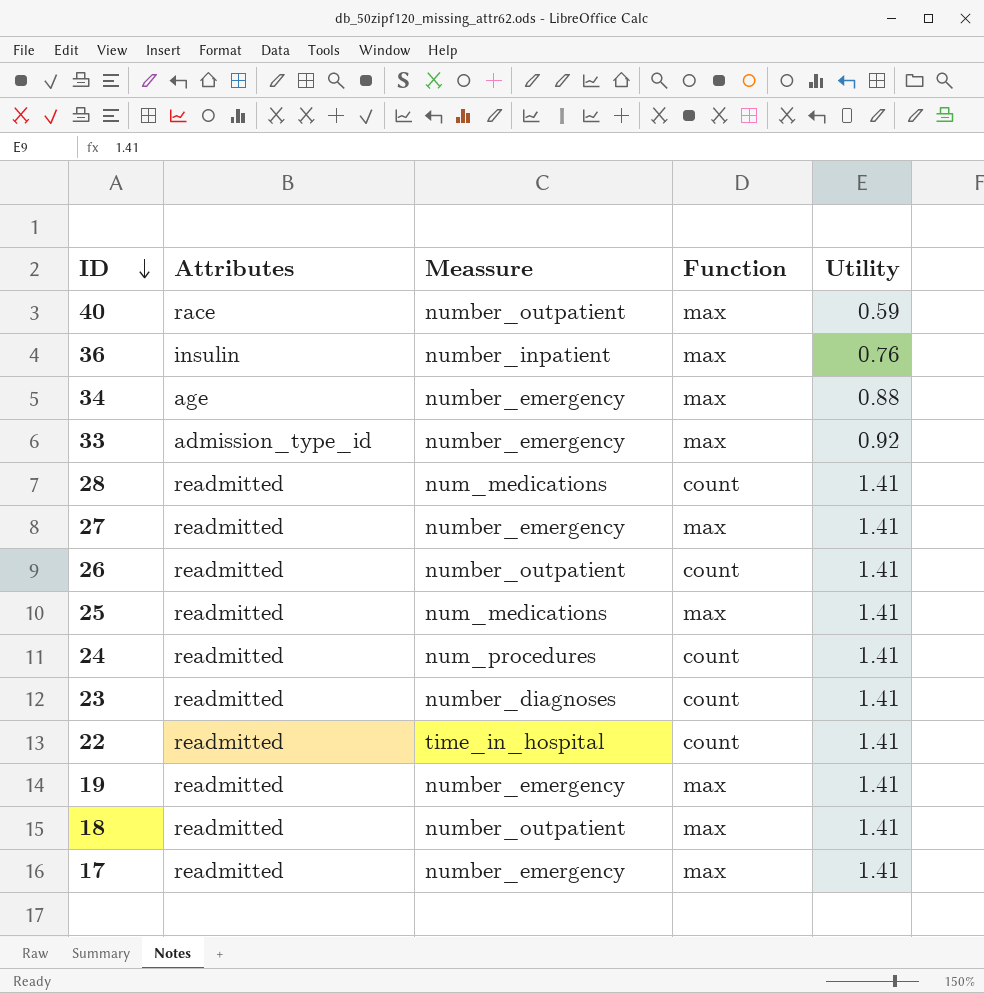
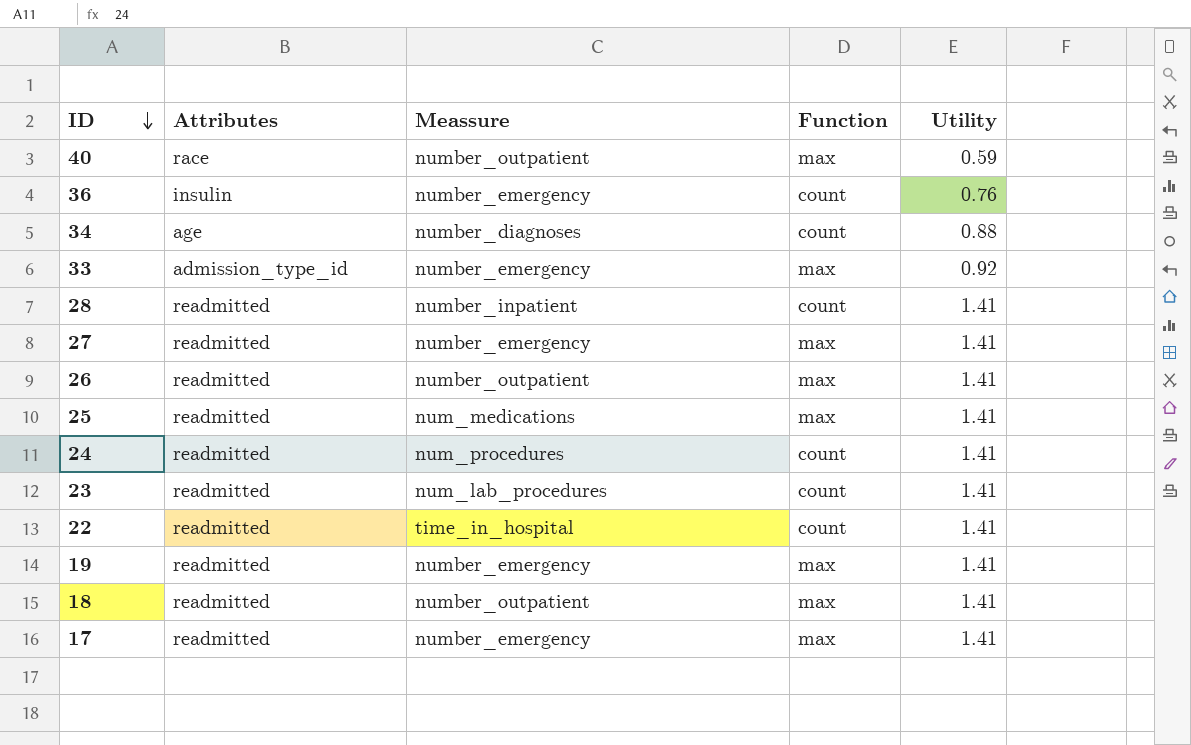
36 | Meassure: number_inpatient -> number_emergency
36 | Function: max -> count
34 | Meassure: number_emergency -> number_diagnoses
34 | Function: max -> count
28 | Meassure: num_medications -> number_inpatient
26 | Function: count -> max
23 | Meassure: number_diagnoses -> num_lab_procedures

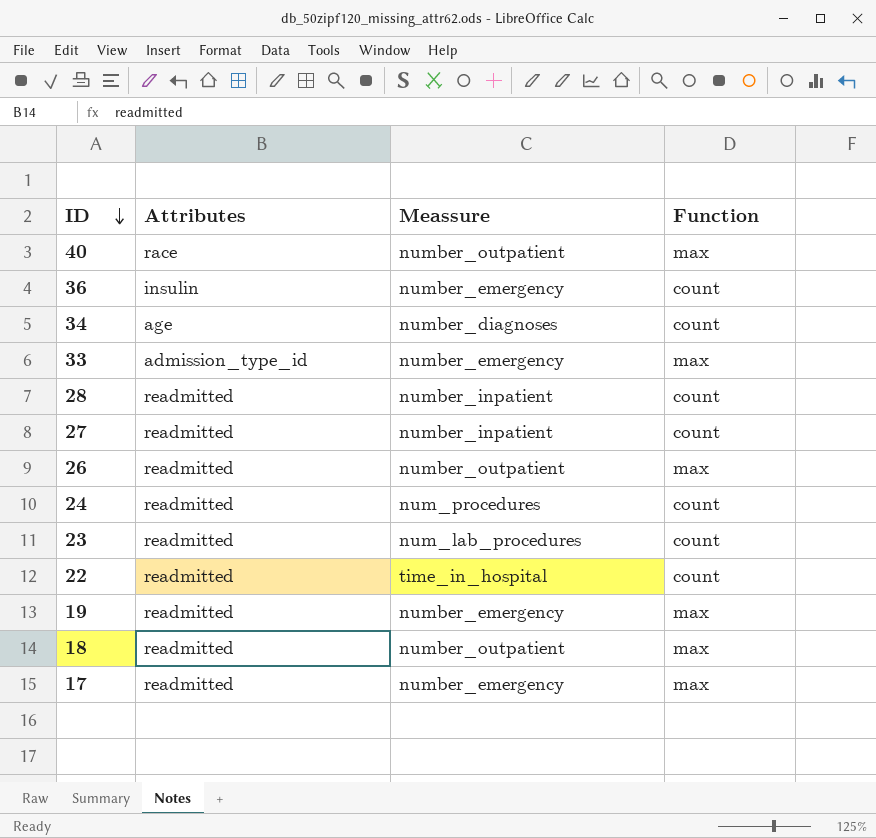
column Utility | position: 5 -> none
row 25: readmitted | num_medications | max | 1.41 -> none
27 | Meassure: number_emergency -> number_inpatient
27 | Function: max -> count

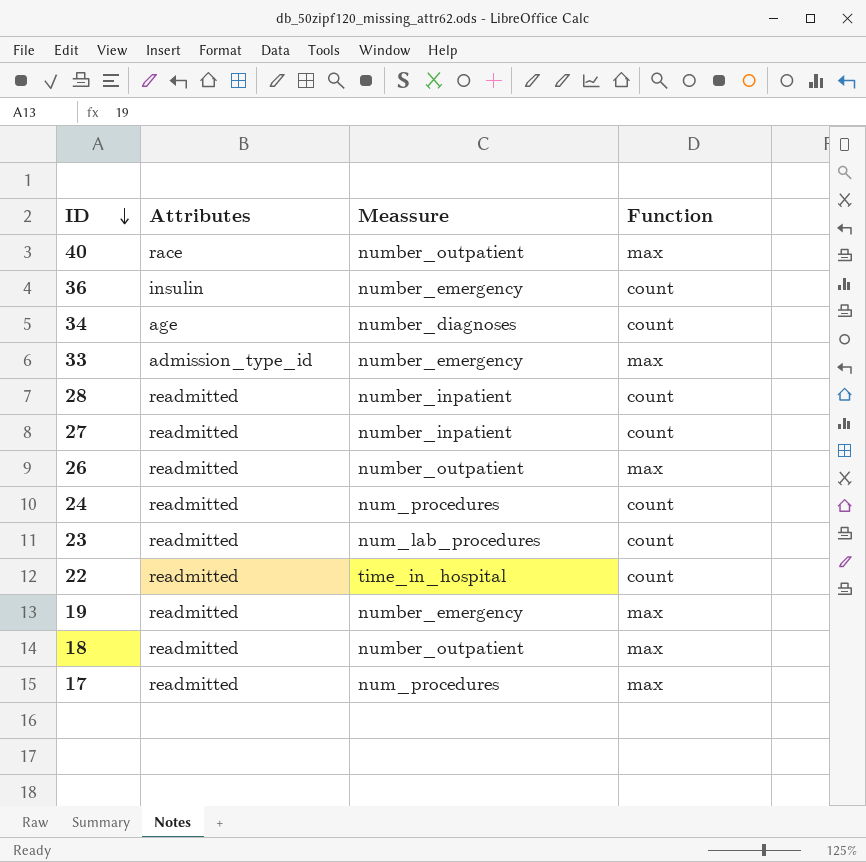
17 | Meassure: number_emergency -> num_procedures

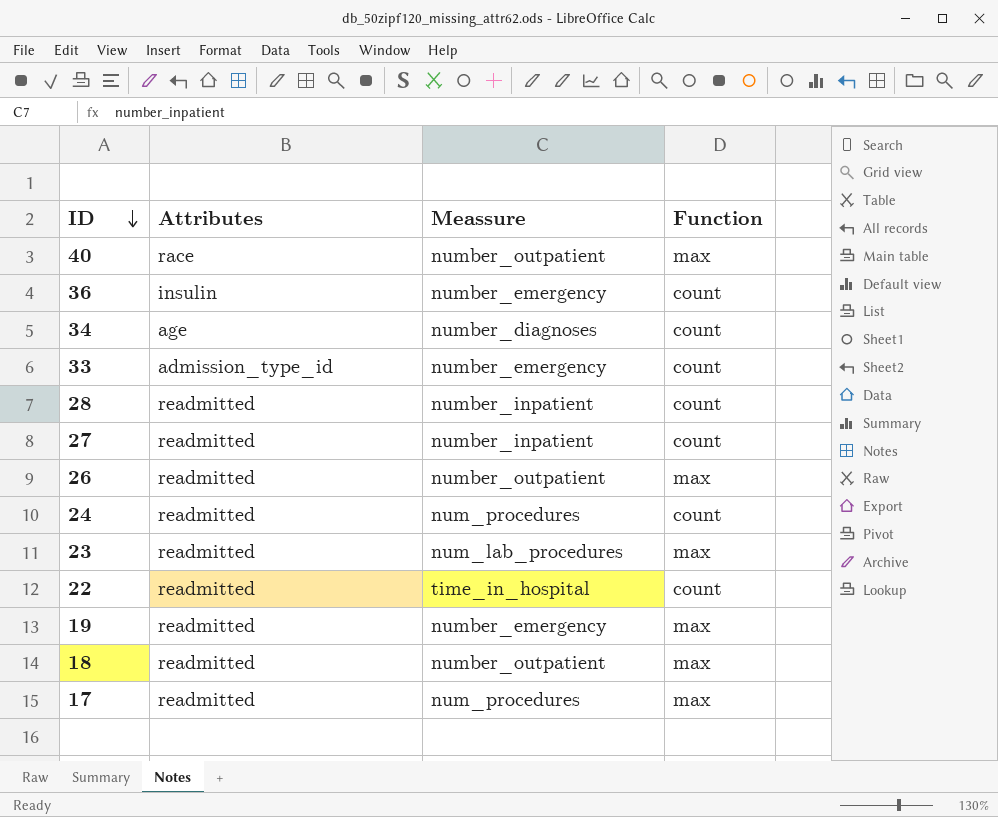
33 | Function: max -> count
23 | Function: count -> max

